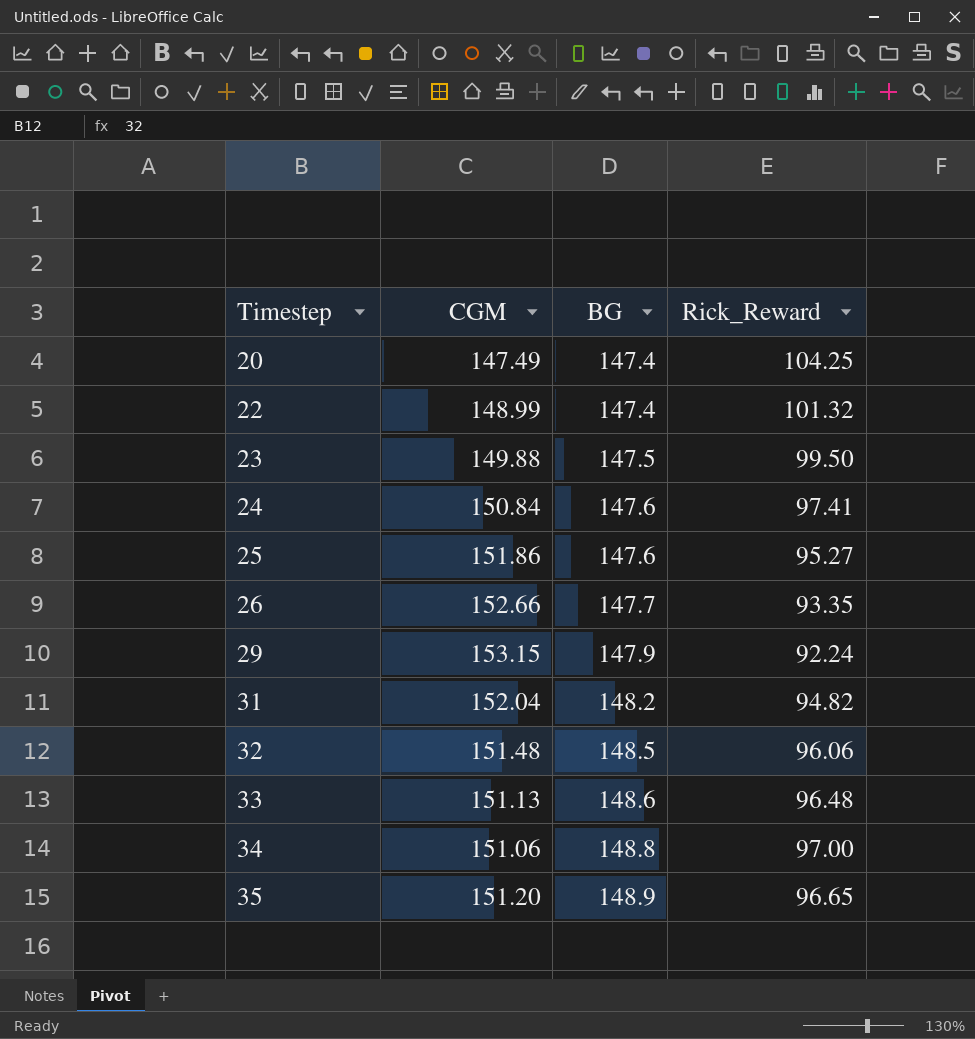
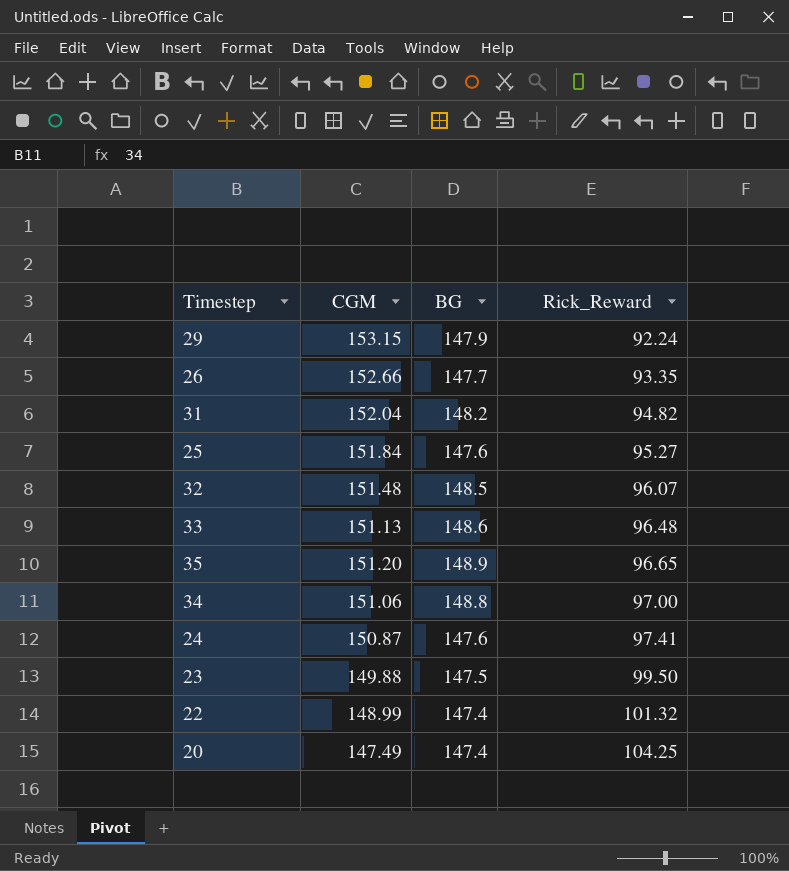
row order: Timestep ascending -> Rick_Reward ascending
25 | CGM: 151.86 -> 151.84
32 | Rick_Reward: 96.06 -> 96.07
24 | CGM: 150.84 -> 150.87

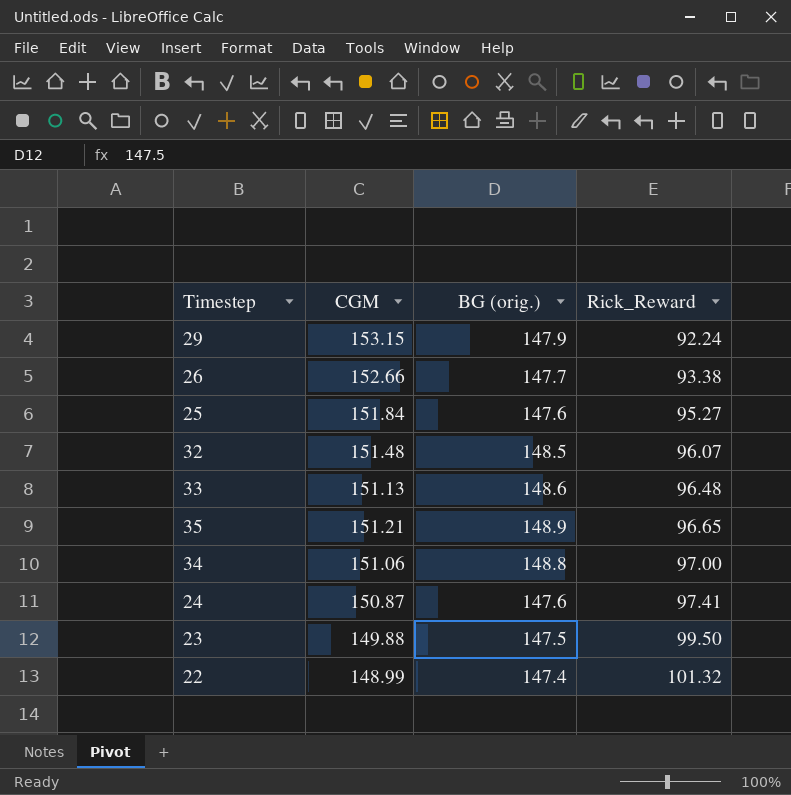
column name: BG -> BG (orig.)
row 31: 152.04 | 148.2 | 94.82 -> none
row 20: 147.49 | 147.4 | 104.25 -> none
26 | Rick_Reward: 93.35 -> 93.38
35 | CGM: 151.20 -> 151.21

